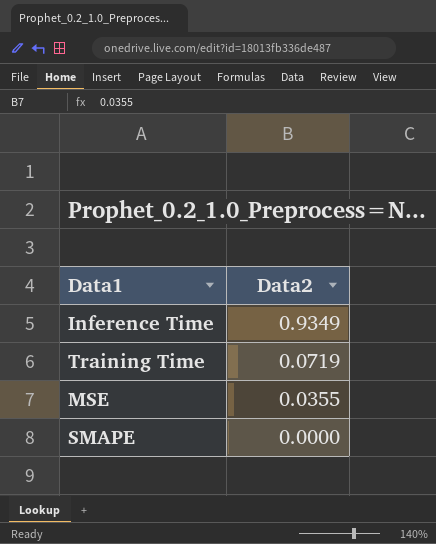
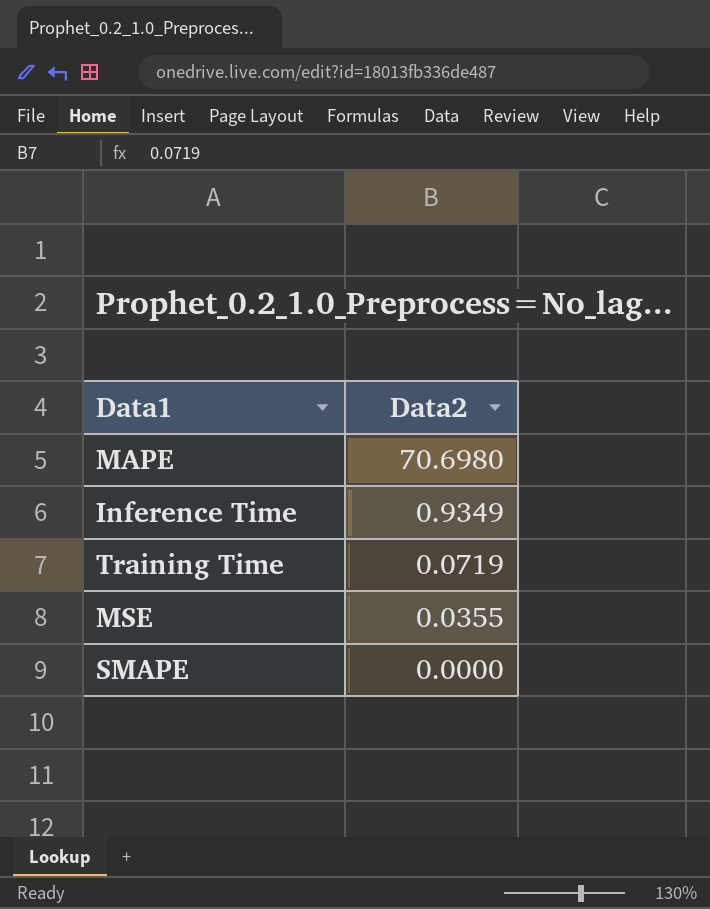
row MAPE: none -> 70.6980

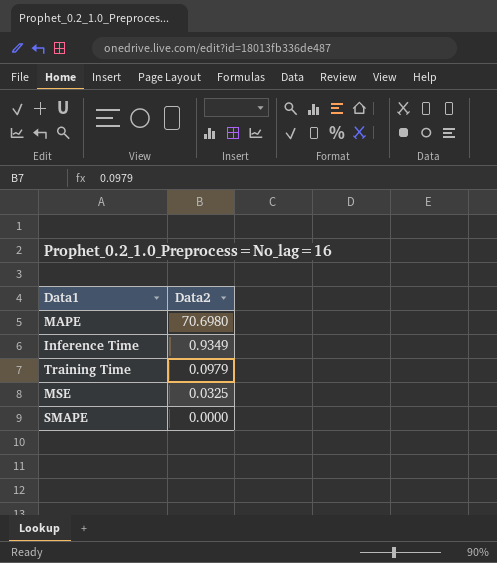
Training Time | Data2: 0.0719 -> 0.0979
MSE | Data2: 0.0355 -> 0.0325

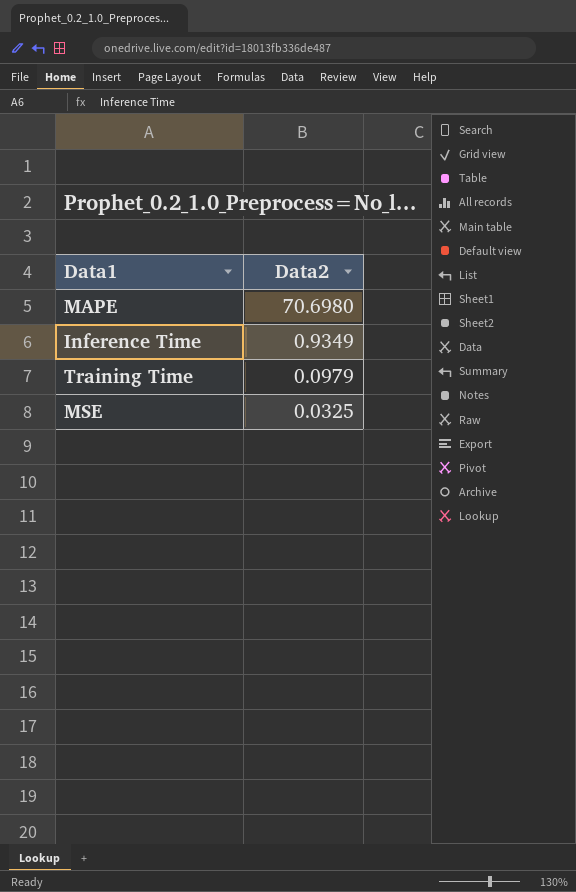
row SMAPE: 0.0000 -> none

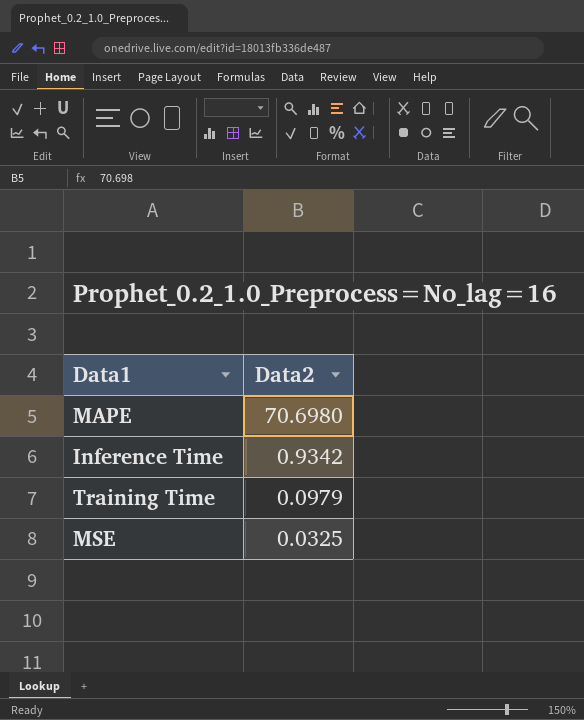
Inference Time | Data2: 0.9349 -> 0.9342

